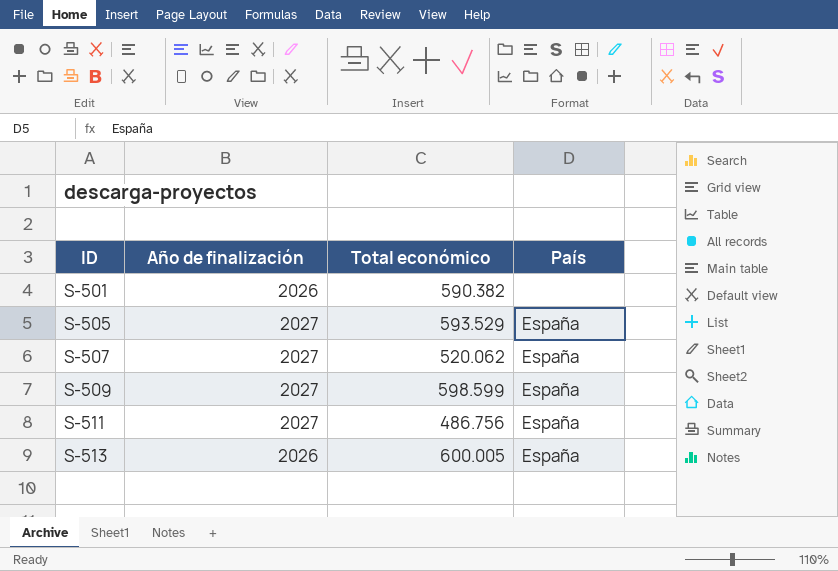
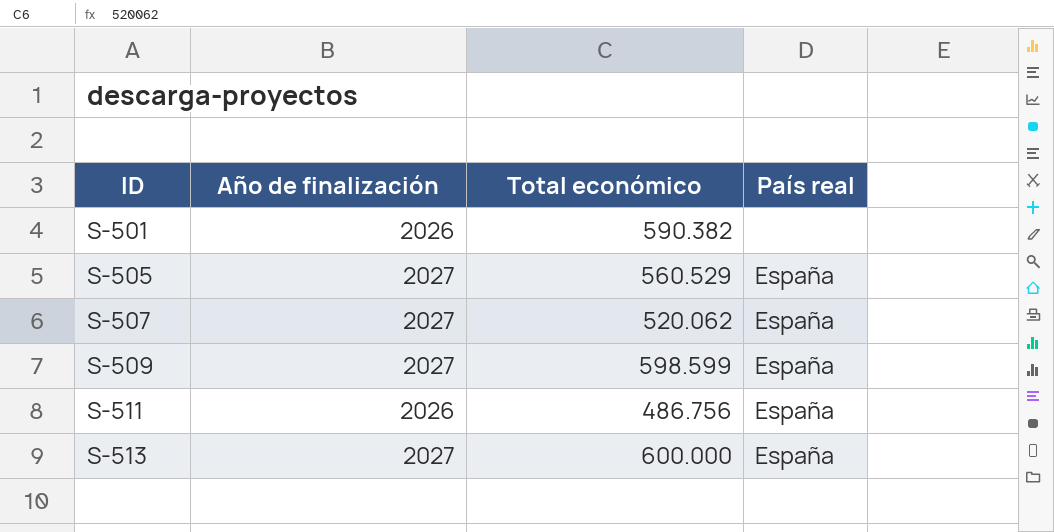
column name: País -> País real
S-505 | Total económico: 593.529 -> 560.529
S-511 | Año de finalización: 2027 -> 2026
S-513 | Año de finalización: 2026 -> 2027
S-513 | Total económico: 600.005 -> 600.000

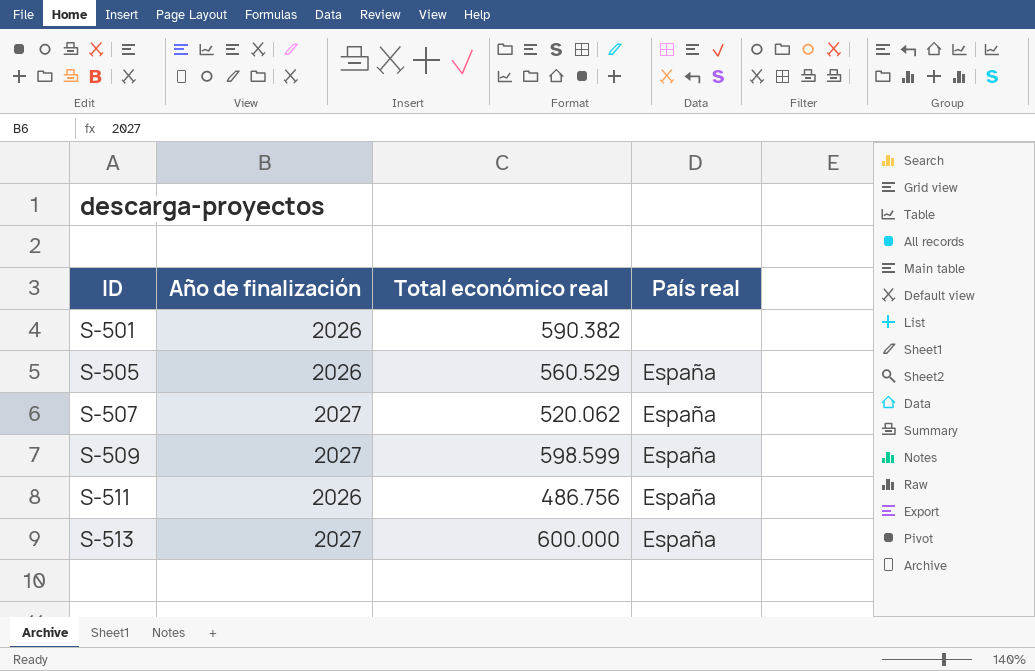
column name: Total económico -> Total económico real
S-505 | Año de finalización: 2027 -> 2026

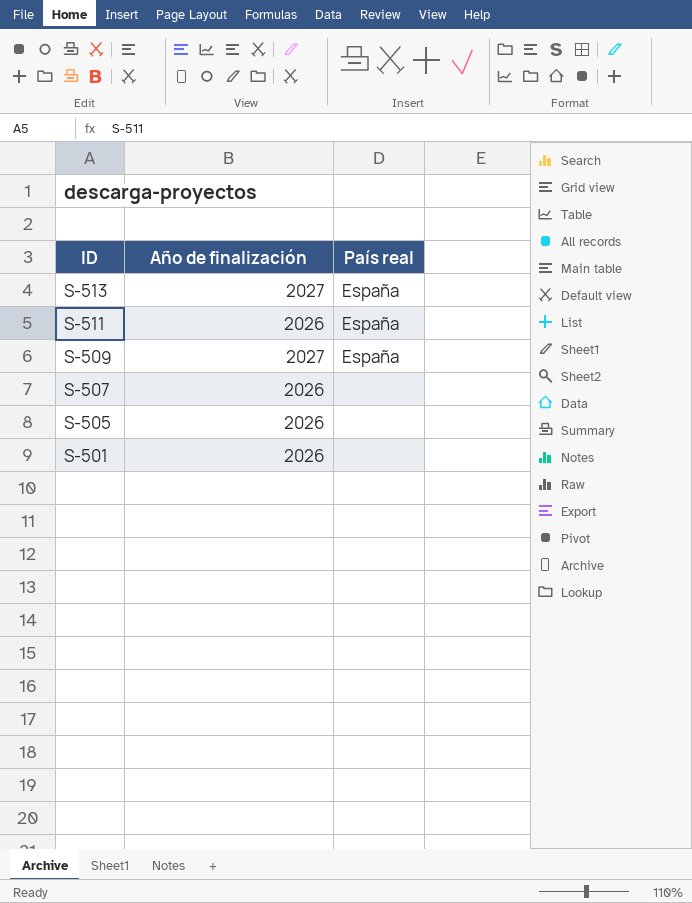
row order: ID ascending -> ID descending
column Total económico real | position: 3 -> none
S-507 | Año de finalización: 2027 -> 2026
S-507 | País real: España -> none
S-505 | País real: España -> none

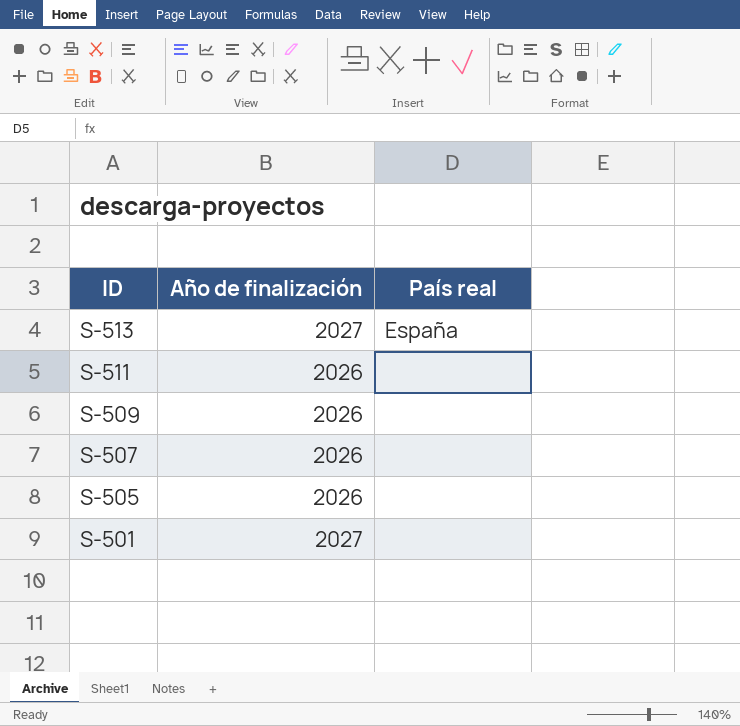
S-511 | País real: España -> none
S-509 | Año de finalización: 2027 -> 2026
S-509 | País real: España -> none
S-501 | Año de finalización: 2026 -> 2027

